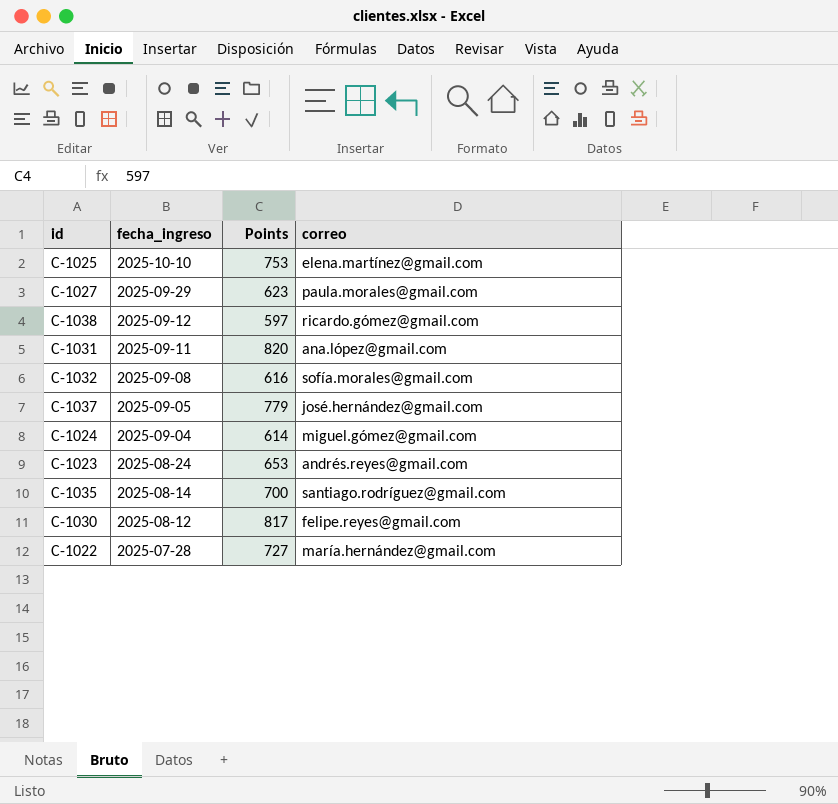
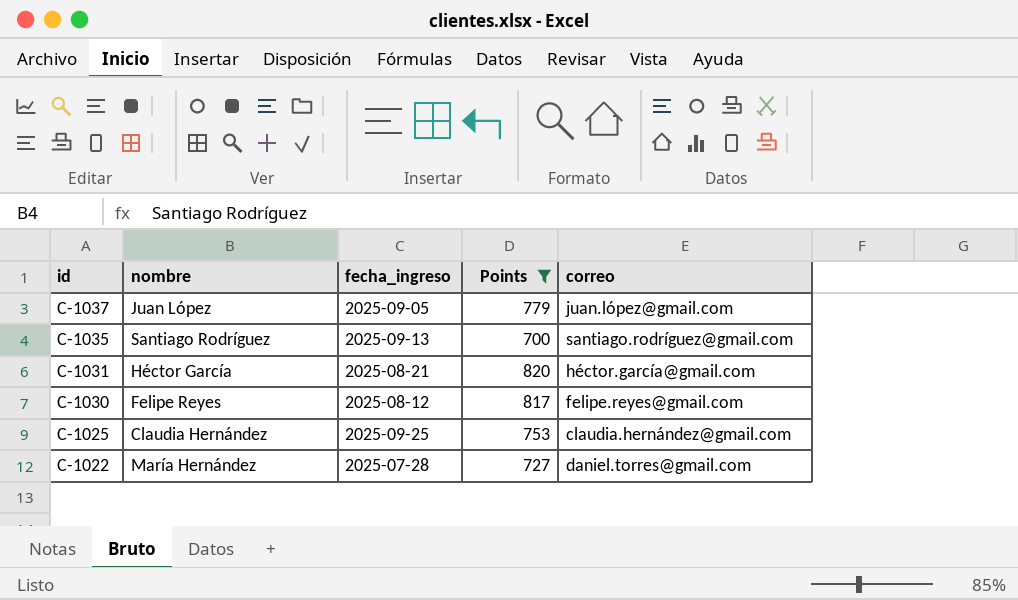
filter: none -> Points >= 700
row order: fecha_ingreso descending -> id descending
column nombre | position: none -> 2
C-1037 | correo: josé.hernández@gmail.com -> juan.lópez@gmail.com
C-1035 | fecha_ingreso: 2025-08-14 -> 2025-09-13
C-1031 | fecha_ingreso: 2025-09-11 -> 2025-08-21
C-1031 | correo: ana.lópez@gmail.com -> héctor.garcía@gmail.com
C-1025 | fecha_ingreso: 2025-10-10 -> 2025-09-25
C-1025 | correo: elena.martínez@gmail.com -> claudia.hernández@gmail.com
C-1022 | correo: maría.hernández@gmail.com -> daniel.torres@gmail.com

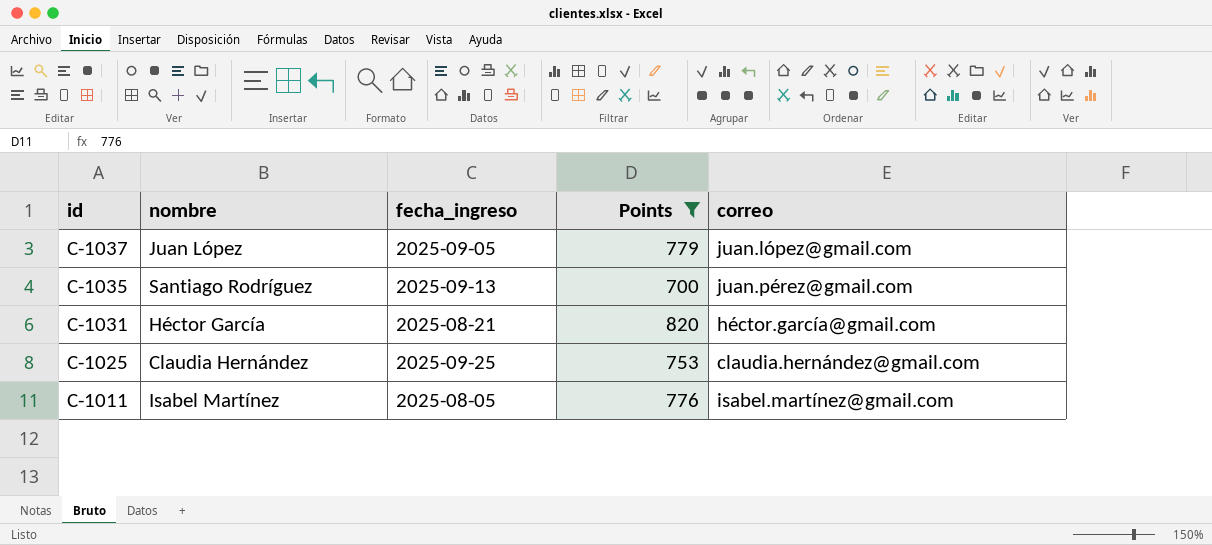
row C-1030: Felipe Reyes | 2025-08-12 | 817 | felipe.reyes@gmail.com -> none
row C-1022: María Hernández | 2025-07-28 | 727 | daniel.torres@gmail.com -> none
C-1035 | correo: santiago.rodríguez@gmail.com -> juan.pérez@gmail.com
row C-1011: none -> Isabel Martínez | 2025-08-05 | 776 | isabel.martínez@gmail.com

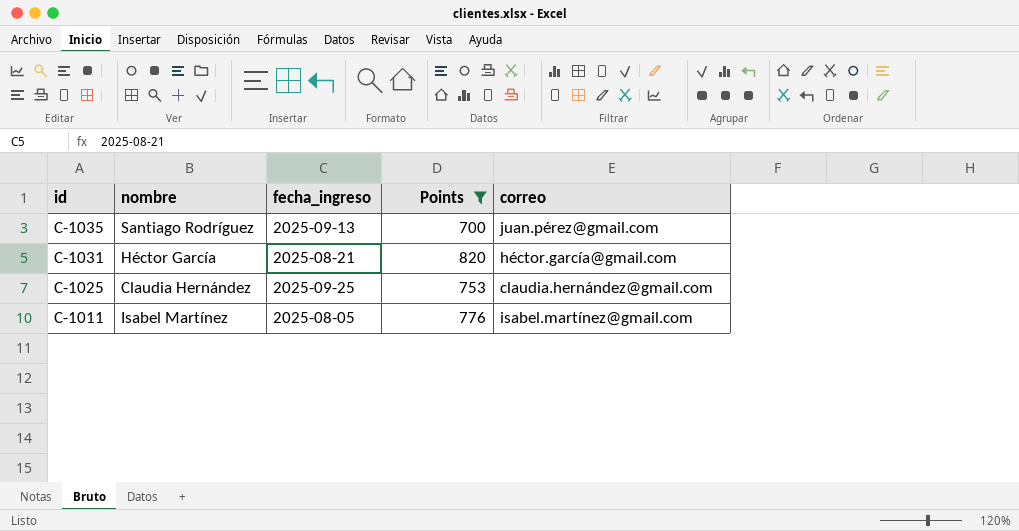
row C-1037: Juan López | 2025-09-05 | 779 | juan.lópez@gmail.com -> none

